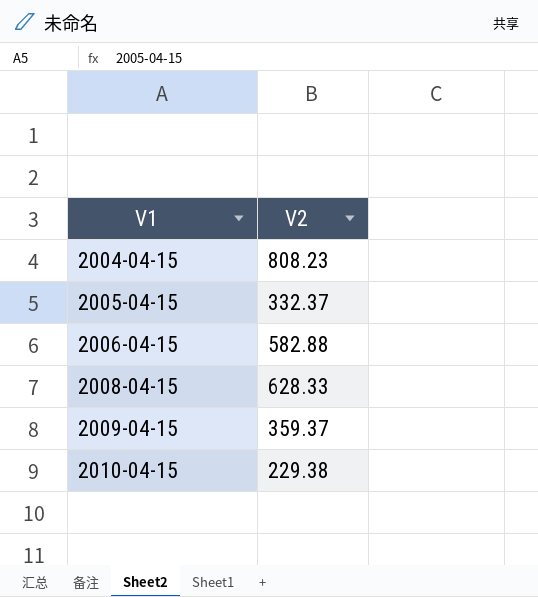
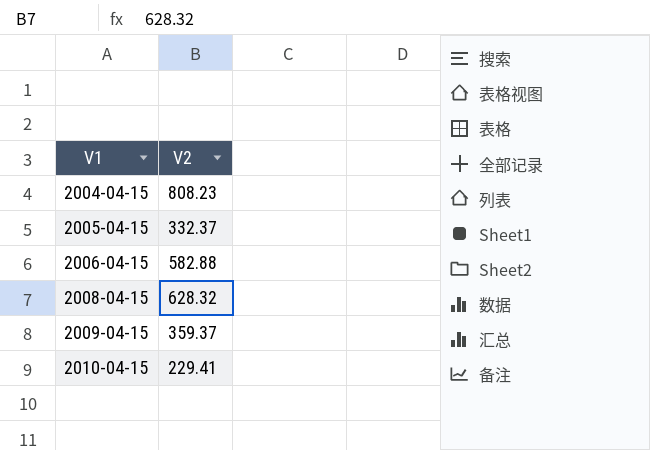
2008-04-15 | V2: 628.33 -> 628.32
2010-04-15 | V2: 229.38 -> 229.41

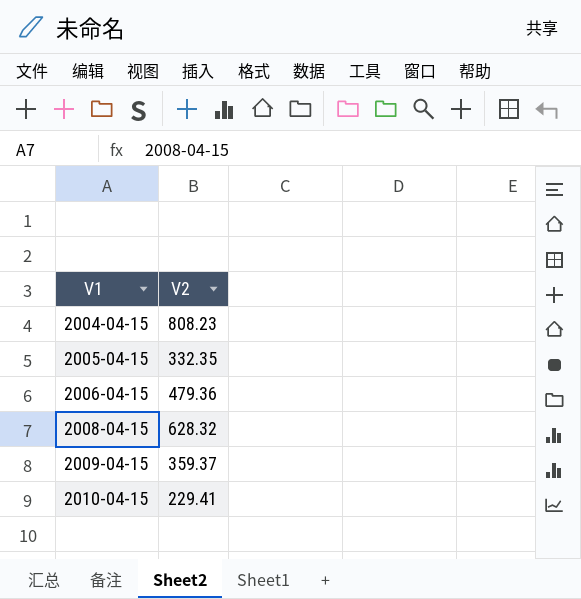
2005-04-15 | V2: 332.37 -> 332.35
2006-04-15 | V2: 582.88 -> 479.36

